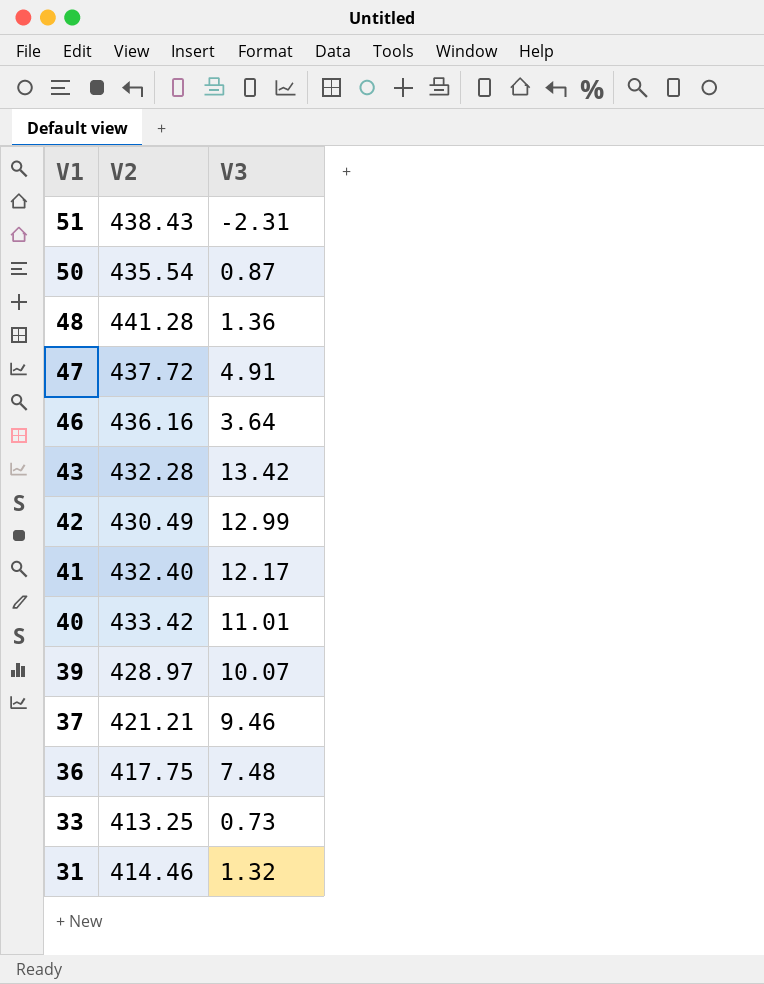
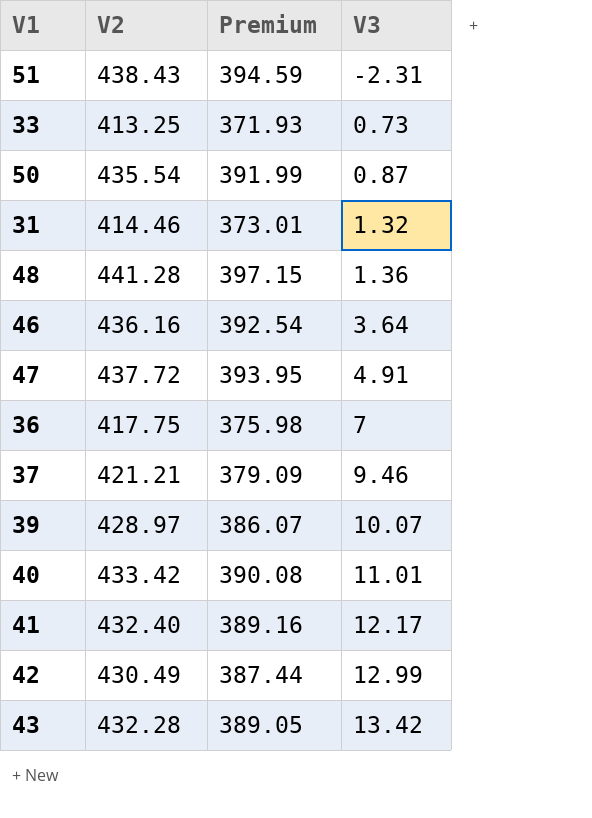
row order: V1 descending -> V3 ascending
column Premium | formula: none -> [V2] * 0.9
36 | V3: 7.48 -> 7

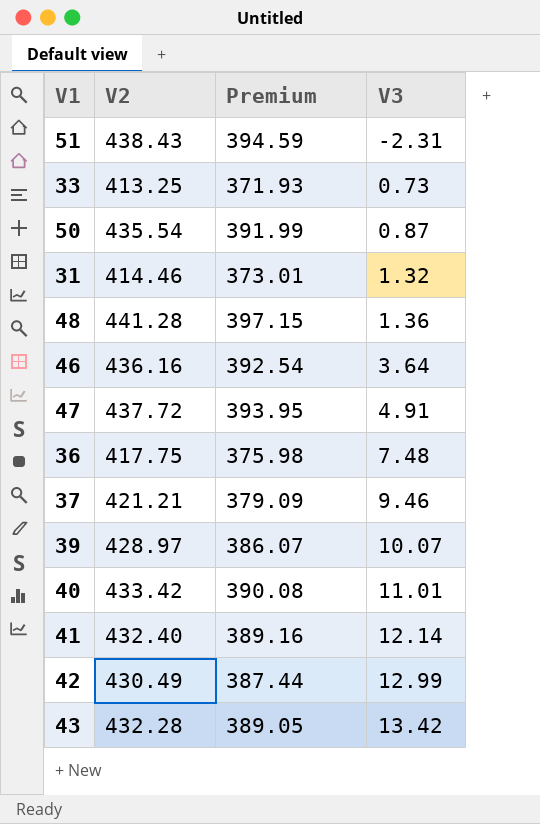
36 | V3: 7 -> 7.48
41 | V3: 12.17 -> 12.14

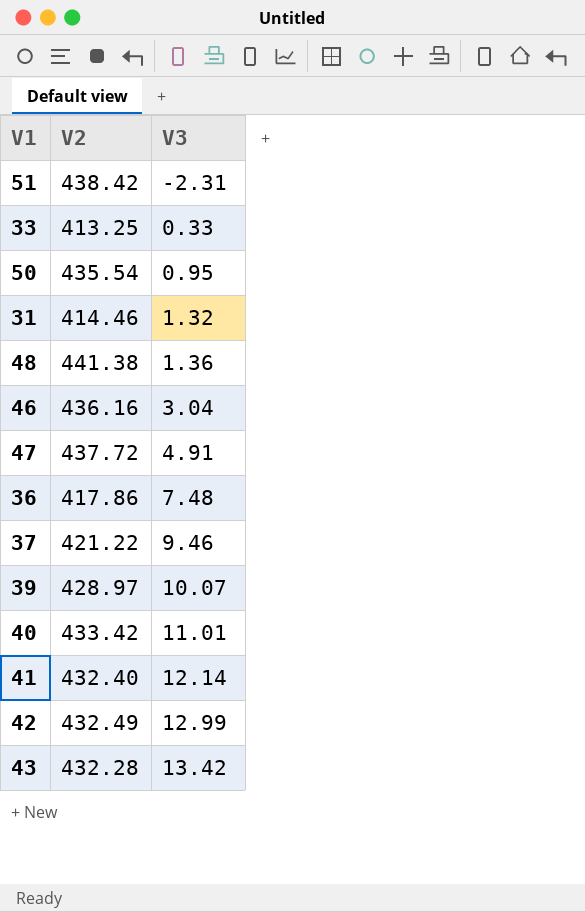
column Premium | formula: [V2] * 0.9 -> none
51 | V2: 438.43 -> 438.42
33 | V3: 0.73 -> 0.33
50 | V3: 0.87 -> 0.95
48 | V2: 441.28 -> 441.38
46 | V3: 3.64 -> 3.04
36 | V2: 417.75 -> 417.86
37 | V2: 421.21 -> 421.22
42 | V2: 430.49 -> 432.49

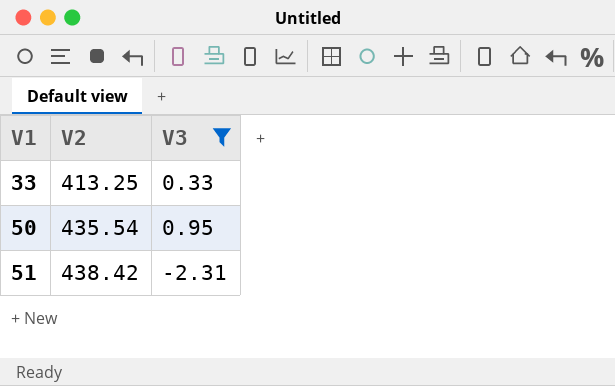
filter: none -> V3 <= 0.95
row order: V3 ascending -> V1 ascending

